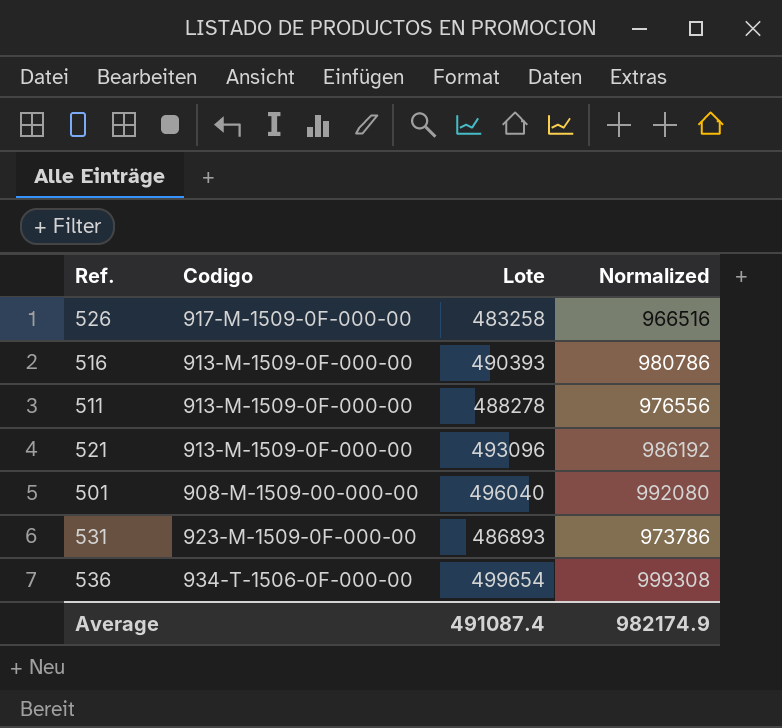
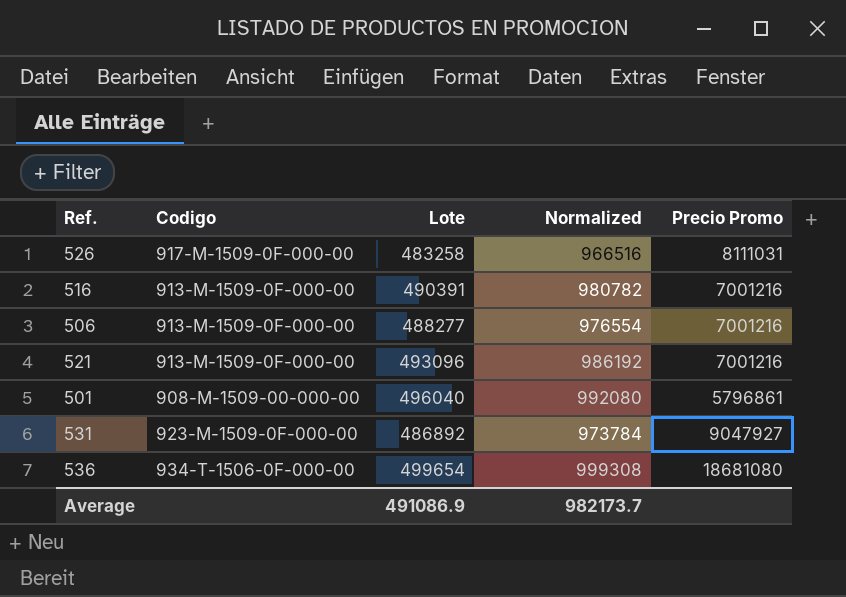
column Precio Promo | position: none -> 5
row 511: 913-M-1509-0F-000-00 | 488278 | 976556 -> none
516 | Lote: 490393 -> 490391
516 | Normalized: 980786 -> 980782
row 506: none -> 913-M-1509-0F-000-00 | 488277 | 976554 | 7001216
531 | Lote: 486893 -> 486892
531 | Normalized: 973786 -> 973784
Average | Lote: 491087.4 -> 491086.9
Average | Normalized: 982174.9 -> 982173.7

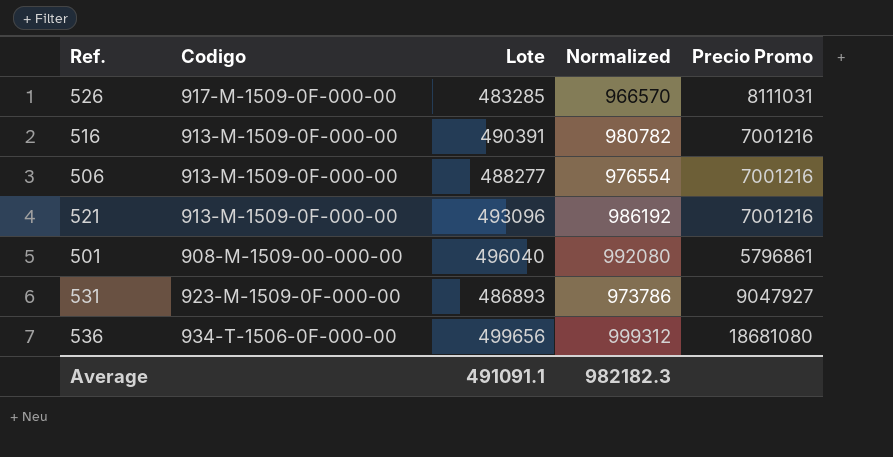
526 | Lote: 483258 -> 483285
526 | Normalized: 966516 -> 966570
531 | Lote: 486892 -> 486893
531 | Normalized: 973784 -> 973786
536 | Lote: 499654 -> 499656
536 | Normalized: 999308 -> 999312
Average | Lote: 491086.9 -> 491091.1
Average | Normalized: 982173.7 -> 982182.3

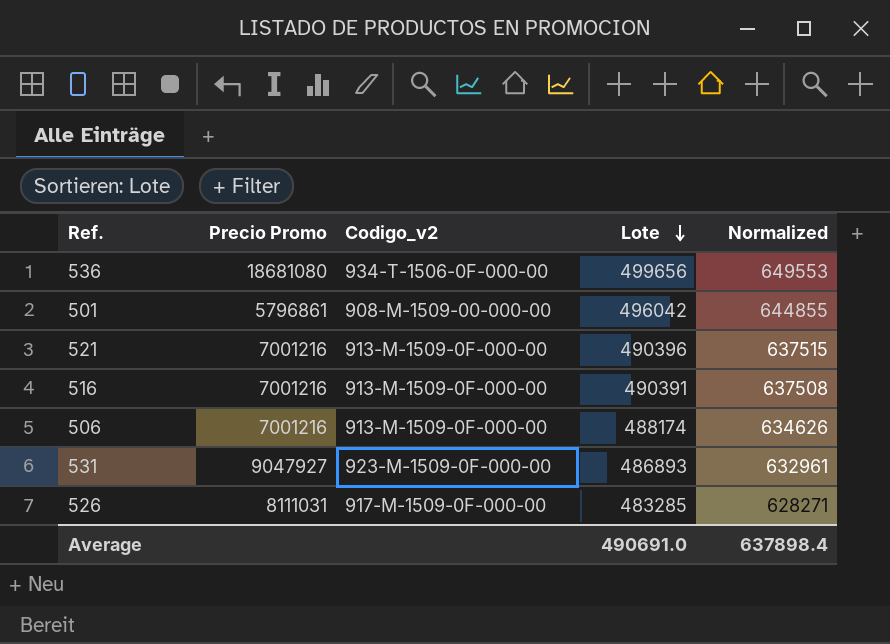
row order: none -> Lote descending
column Precio Promo | position: 5 -> 2
column name: Codigo -> Codigo_v2
column Normalized | formula: [Lote] * 2 -> [Lote] * 1.3
501 | Lote: 496040 -> 496042
521 | Lote: 493096 -> 490396
506 | Lote: 488277 -> 488174
Average | Lote: 491091.1 -> 490691.0
Average | Normalized: 982182.3 -> 637898.4

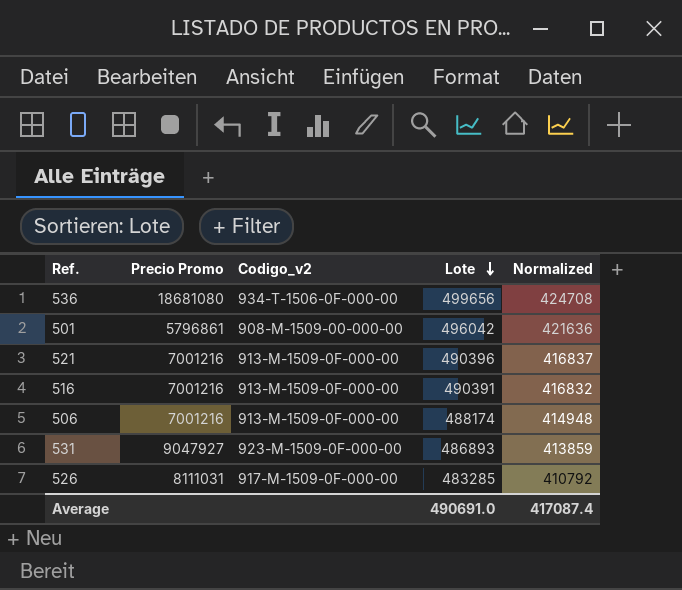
column Normalized | formula: [Lote] * 1.3 -> [Lote] * 0.85
Average | Normalized: 637898.4 -> 417087.4

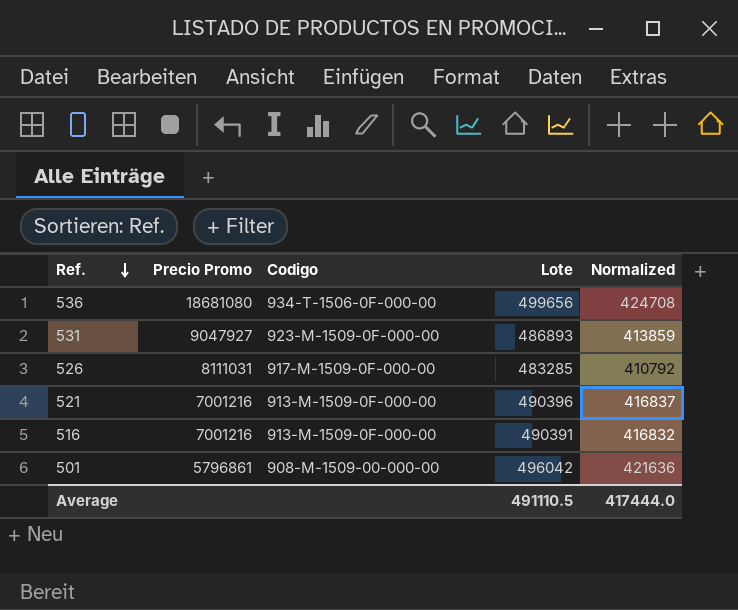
row order: Lote descending -> Ref. descending
column name: Codigo_v2 -> Codigo
row 506: 7001216 | 913-M-1509-0F-000-00 | 488174 | 414948 -> none
Average | Lote: 490691.0 -> 491110.5
Average | Normalized: 417087.4 -> 417444.0

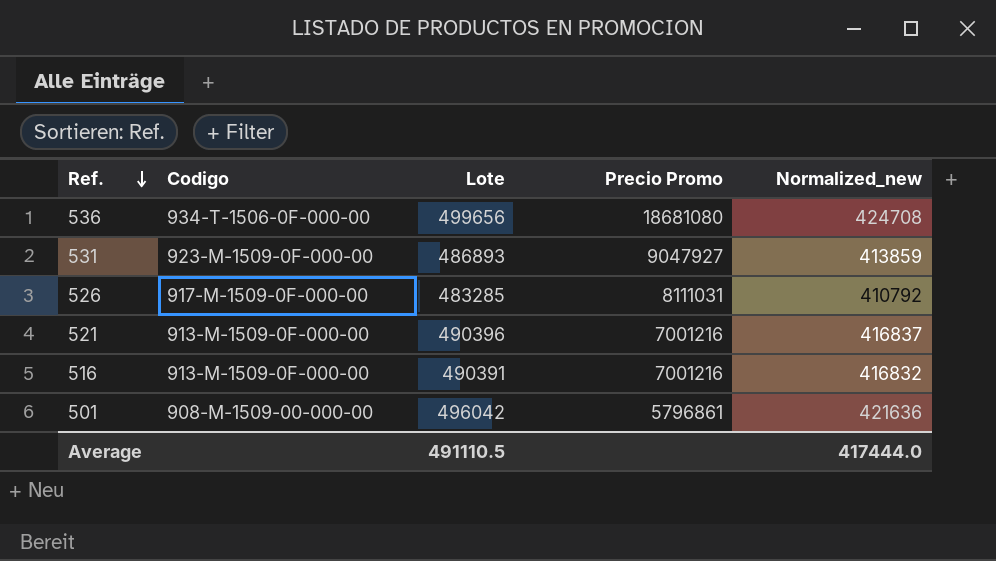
column Precio Promo | position: 2 -> 4
column name: Normalized -> Normalized_new

